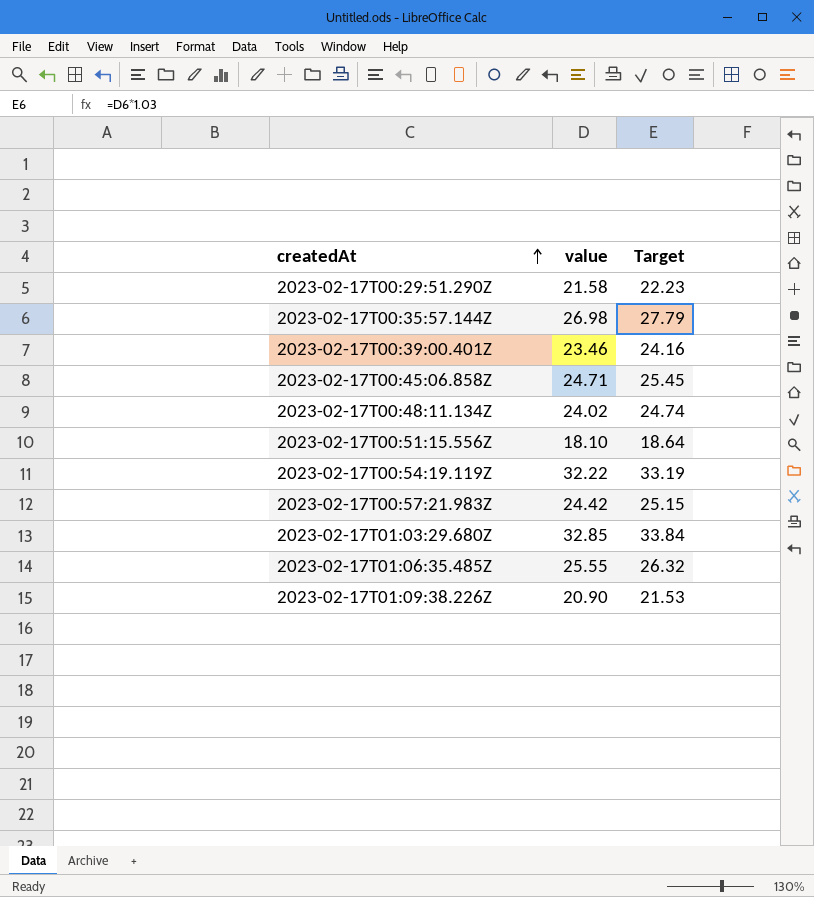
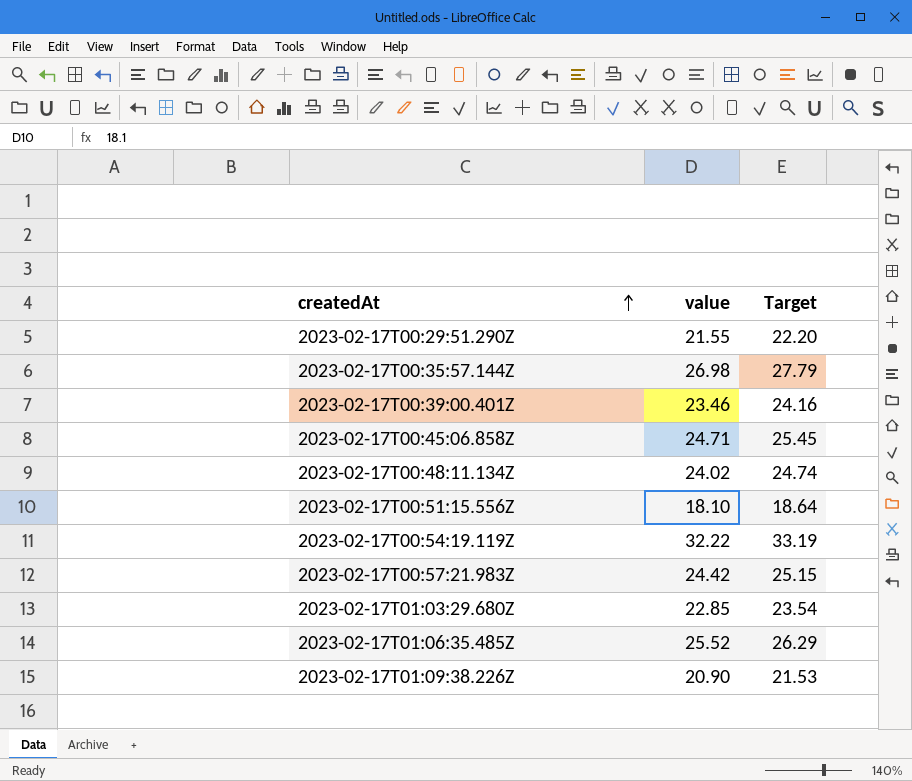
2023-02-17T00:29:51.290Z | value: 21.58 -> 21.55
2023-02-17T00:29:51.290Z | Target: 22.23 -> 22.20
2023-02-17T01:03:29.680Z | value: 32.85 -> 22.85
2023-02-17T01:03:29.680Z | Target: 33.84 -> 23.54
2023-02-17T01:06:35.485Z | value: 25.55 -> 25.52
2023-02-17T01:06:35.485Z | Target: 26.32 -> 26.29

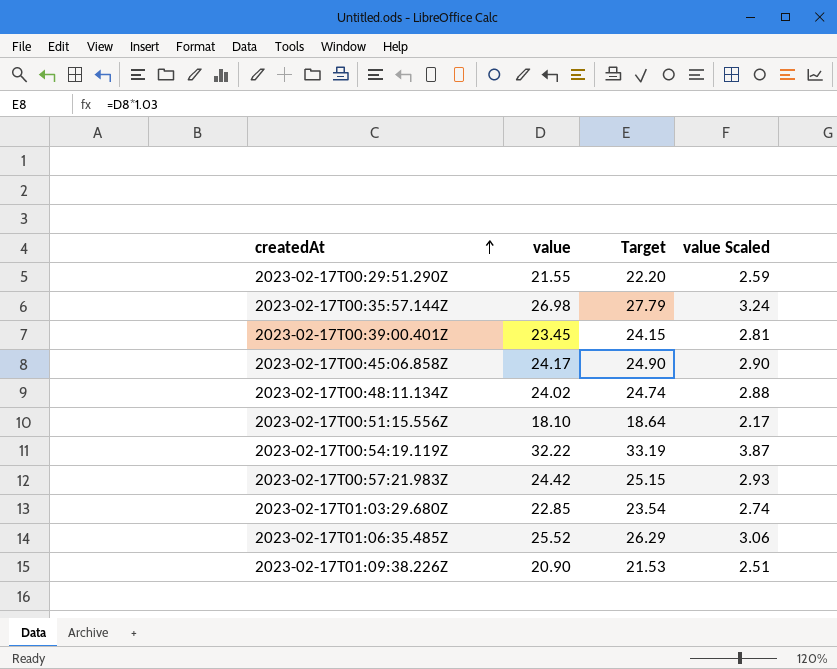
column value Scaled | formula: none -> [value] * 0.12
2023-02-17T00:39:00.401Z | value: 23.46 -> 23.45
2023-02-17T00:39:00.401Z | Target: 24.16 -> 24.15
2023-02-17T00:45:06.858Z | value: 24.71 -> 24.17
2023-02-17T00:45:06.858Z | Target: 25.45 -> 24.90

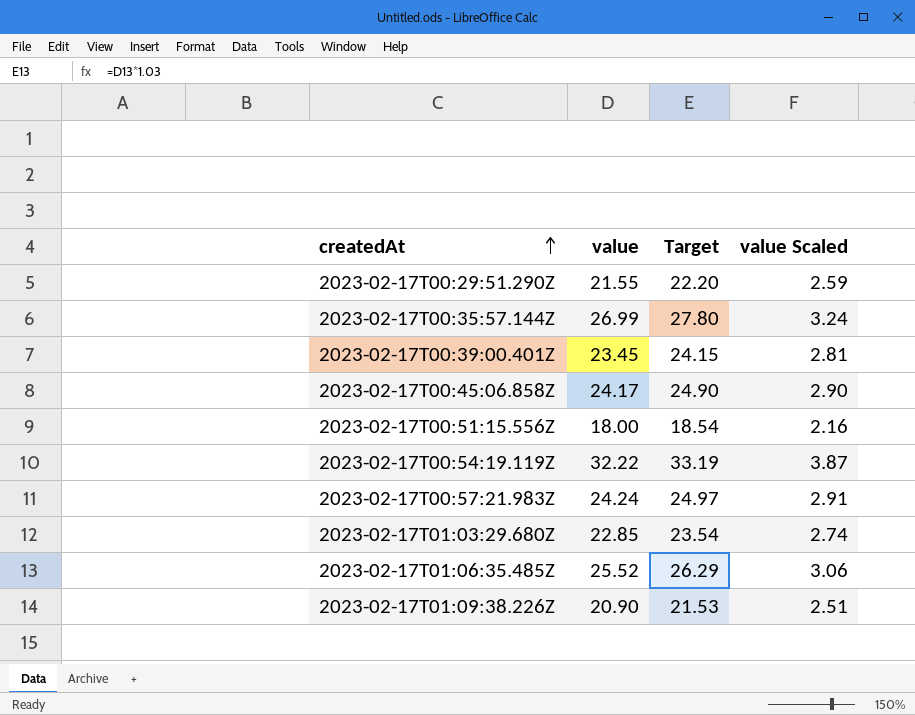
row 2023-02-17T00:48:11.134Z: 24.02 | 24.74 | 2.88 -> none
2023-02-17T00:35:57.144Z | value: 26.98 -> 26.99
2023-02-17T00:35:57.144Z | Target: 27.79 -> 27.80
2023-02-17T00:51:15.556Z | value: 18.10 -> 18.00
2023-02-17T00:51:15.556Z | Target: 18.64 -> 18.54
2023-02-17T00:51:15.556Z | value Scaled: 2.17 -> 2.16
2023-02-17T00:57:21.983Z | value: 24.42 -> 24.24
2023-02-17T00:57:21.983Z | Target: 25.15 -> 24.97
2023-02-17T00:57:21.983Z | value Scaled: 2.93 -> 2.91

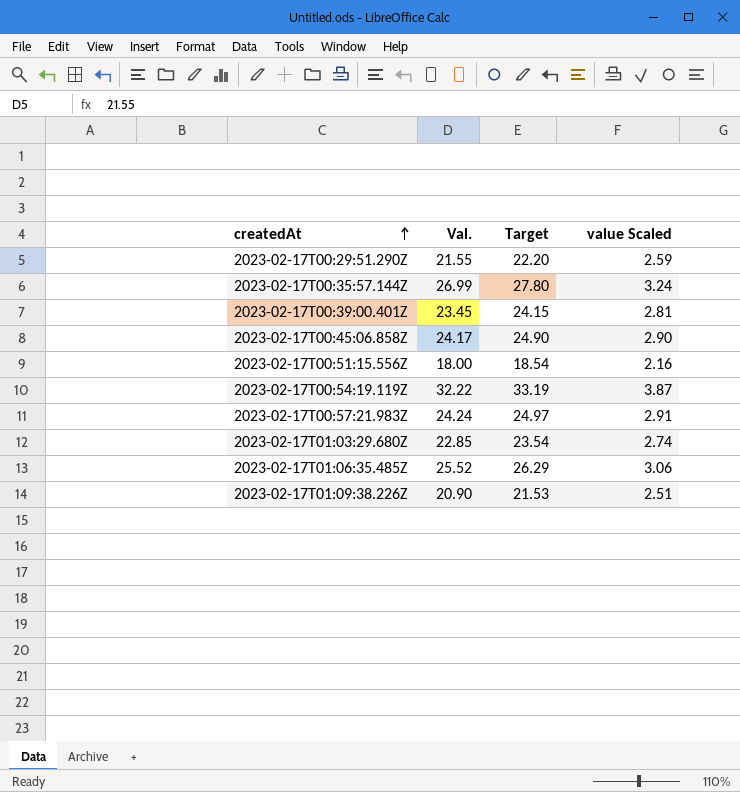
column name: value -> Val.

